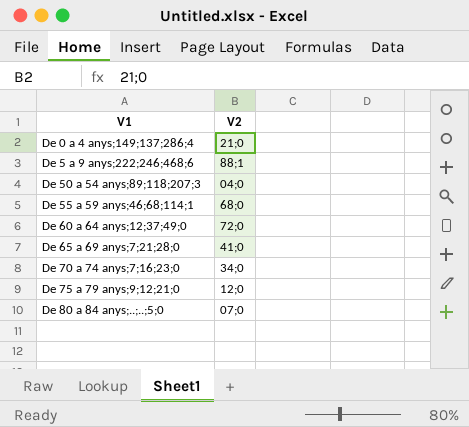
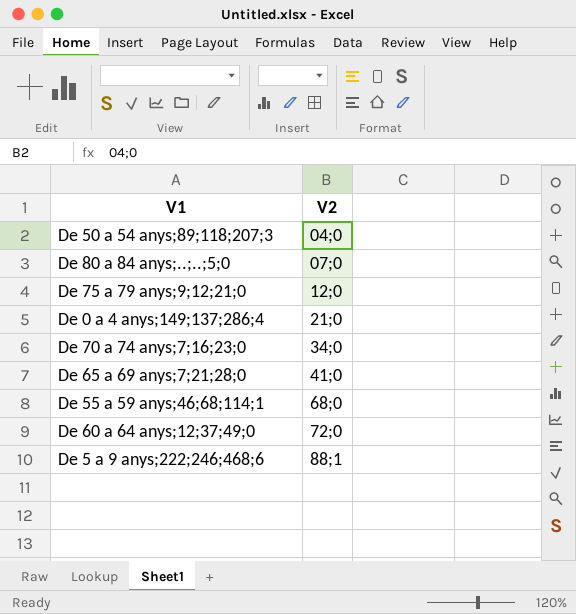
row order: V1 ascending -> V2 ascending

